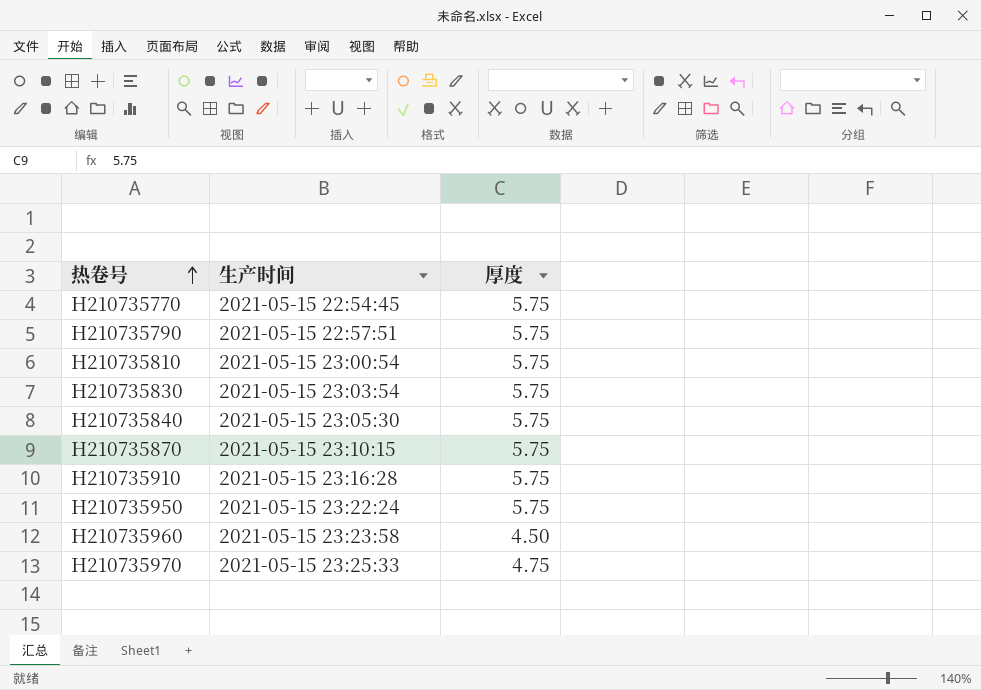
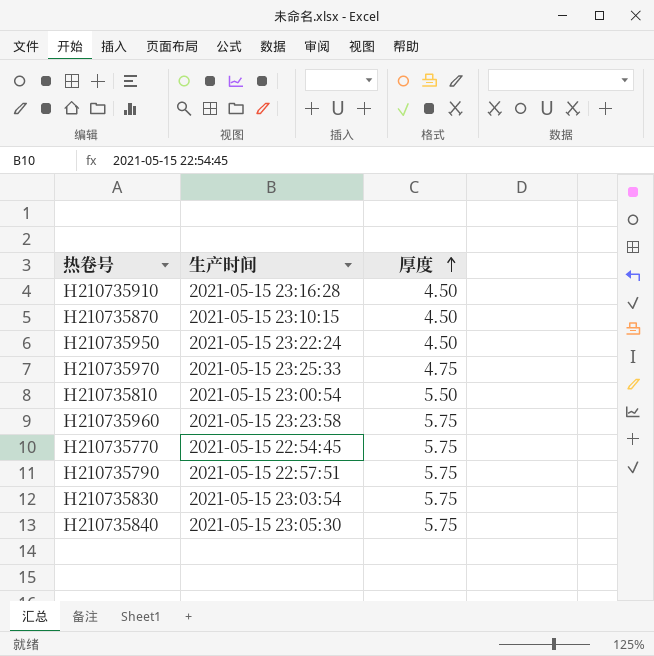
row order: 热卷号 ascending -> 厚度 ascending
H210735910 | 厚度: 5.75 -> 4.50
H210735870 | 厚度: 5.75 -> 4.50
H210735950 | 厚度: 5.75 -> 4.50
H210735810 | 厚度: 5.75 -> 5.50
H210735960 | 厚度: 4.50 -> 5.75

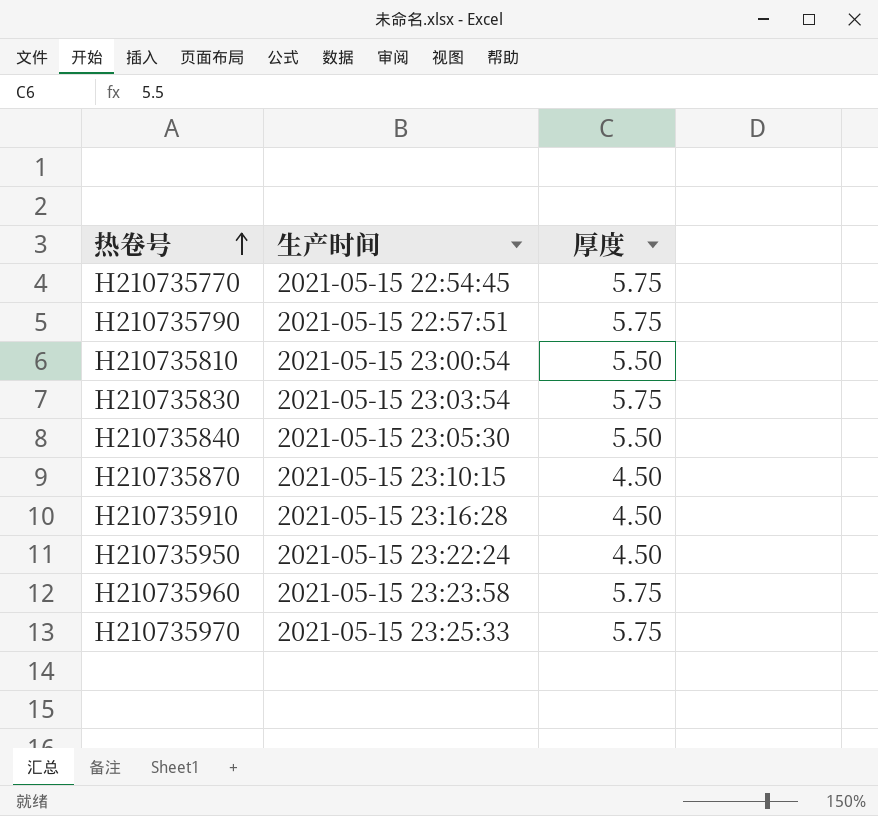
row order: 厚度 ascending -> 热卷号 ascending
H210735840 | 厚度: 5.75 -> 5.50
H210735970 | 厚度: 4.75 -> 5.75

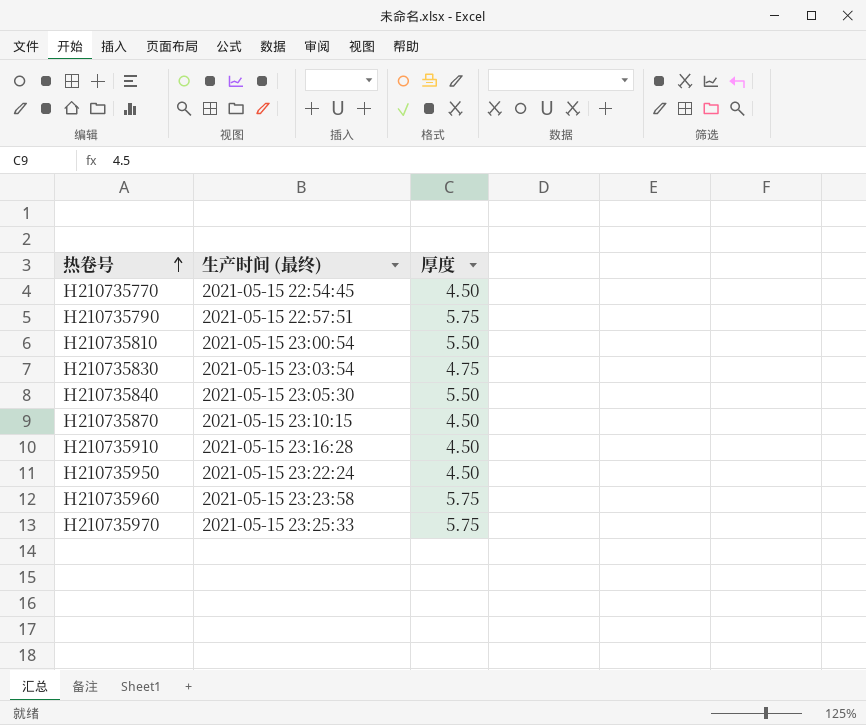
column name: 生产时间 -> 生产时间 (最终)
H210735770 | 厚度: 5.75 -> 4.50
H210735830 | 厚度: 5.75 -> 4.75

